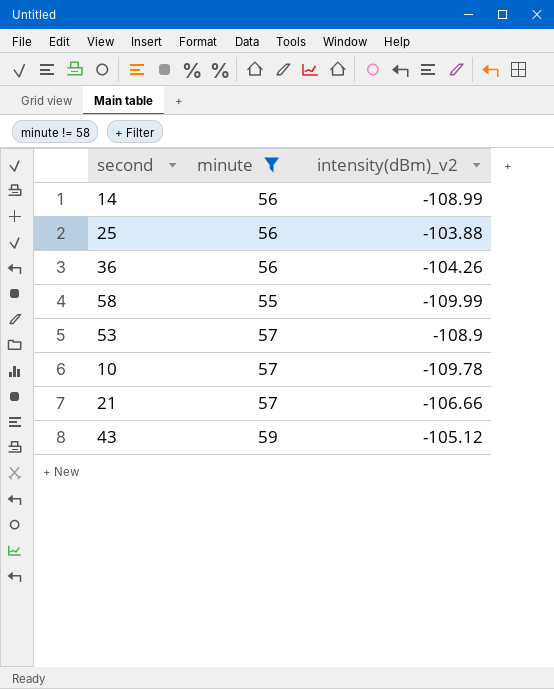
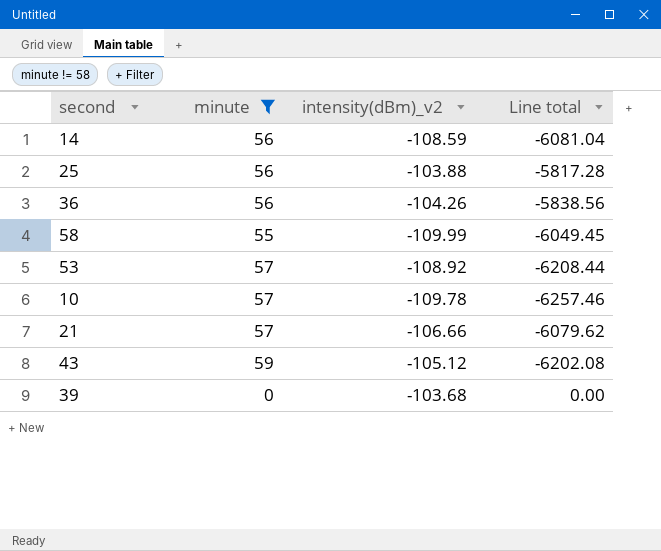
column Line total | formula: none -> [minute] * [intensity(dBm)_v2]
14 | intensity(dBm)_v2: -108.99 -> -108.59
53 | intensity(dBm)_v2: -108.9 -> -108.92
row 39: none -> 0 | -103.68 | 0.00

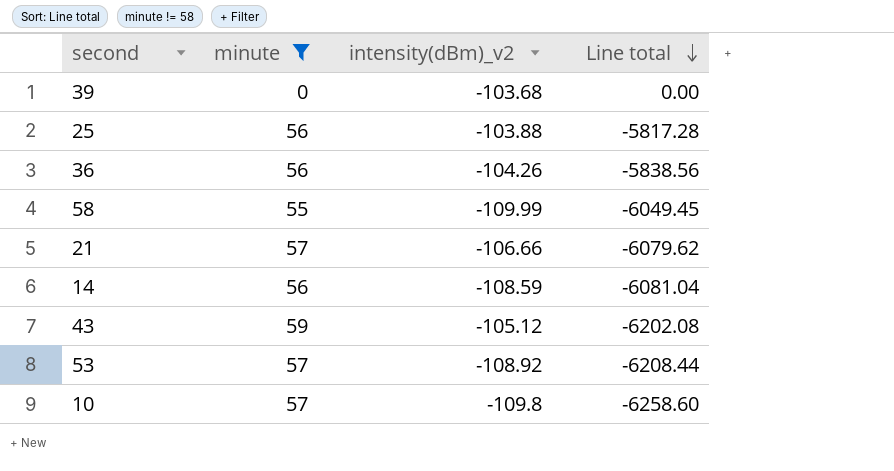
row order: none -> Line total descending
10 | intensity(dBm)_v2: -109.78 -> -109.8
10 | Line total: -6257.46 -> -6258.60

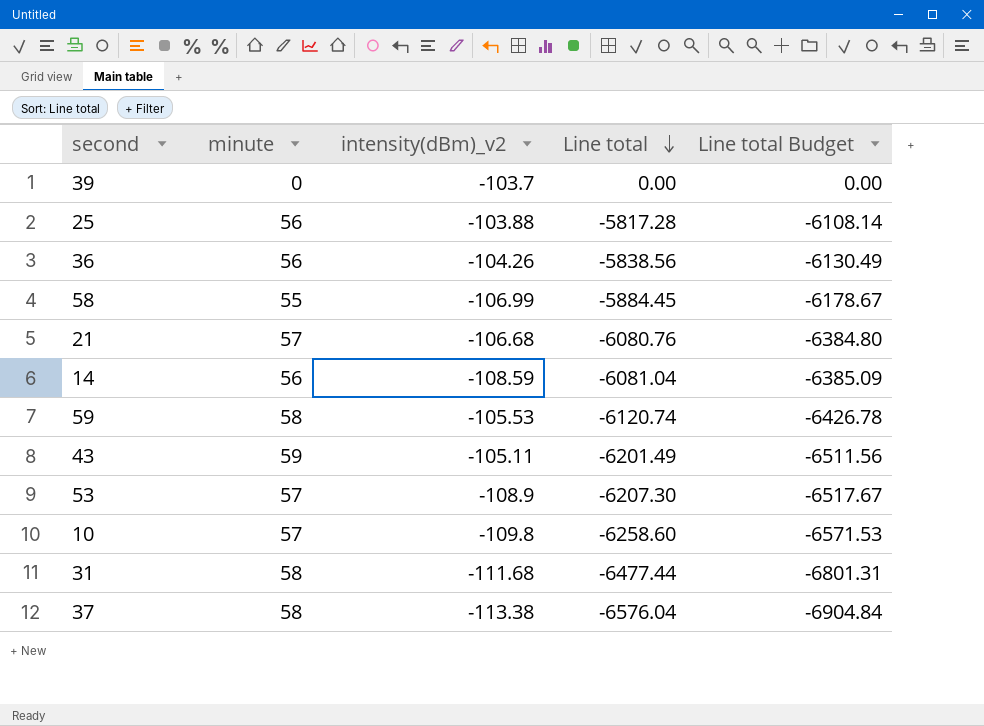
filter: minute != 58 -> none
column Line total Budget | formula: none -> [Line total] * 1.05
39 | intensity(dBm)_v2: -103.68 -> -103.7
58 | intensity(dBm)_v2: -109.99 -> -106.99
58 | Line total: -6049.45 -> -5884.45
21 | intensity(dBm)_v2: -106.66 -> -106.68
21 | Line total: -6079.62 -> -6080.76
43 | intensity(dBm)_v2: -105.12 -> -105.11
43 | Line total: -6202.08 -> -6201.49
53 | intensity(dBm)_v2: -108.92 -> -108.9
53 | Line total: -6208.44 -> -6207.30

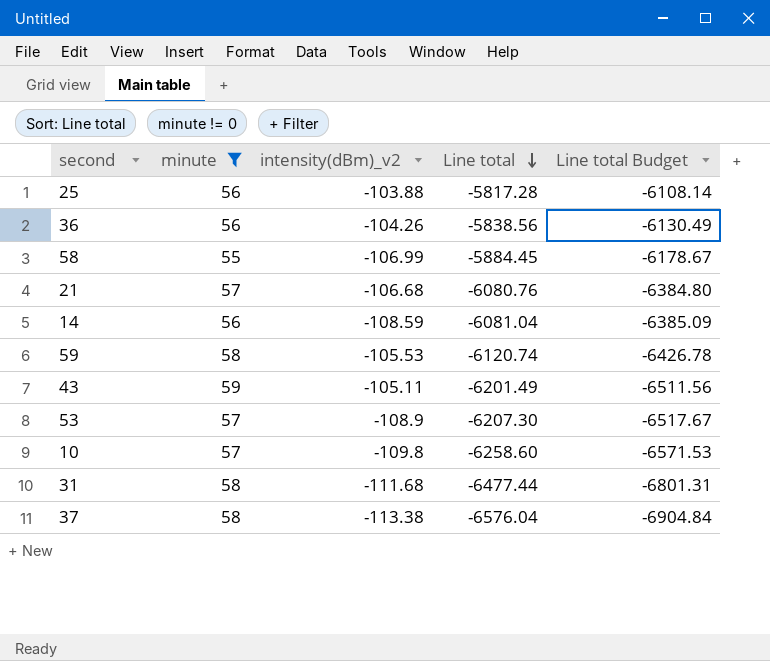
filter: none -> minute != 0

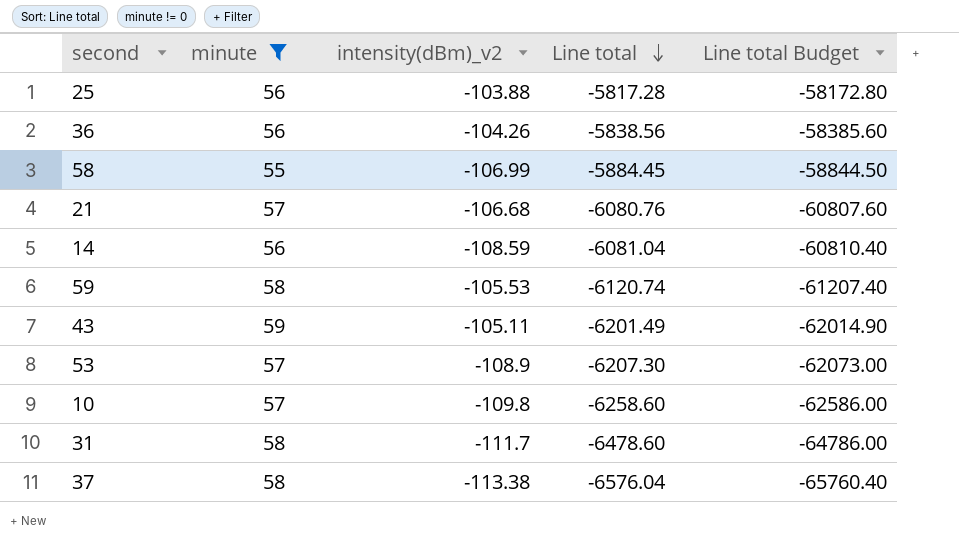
column Line total Budget | formula: [Line total] * 1.05 -> [Line total] * 10
31 | intensity(dBm)_v2: -111.68 -> -111.7
31 | Line total: -6477.44 -> -6478.60

